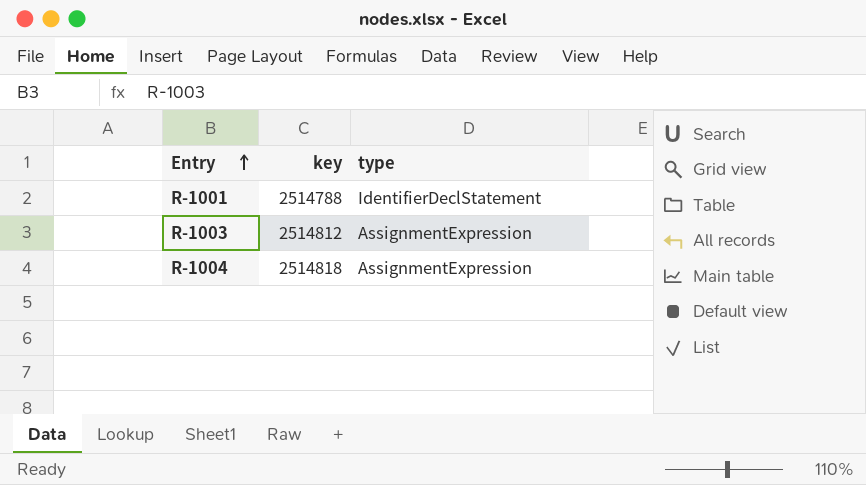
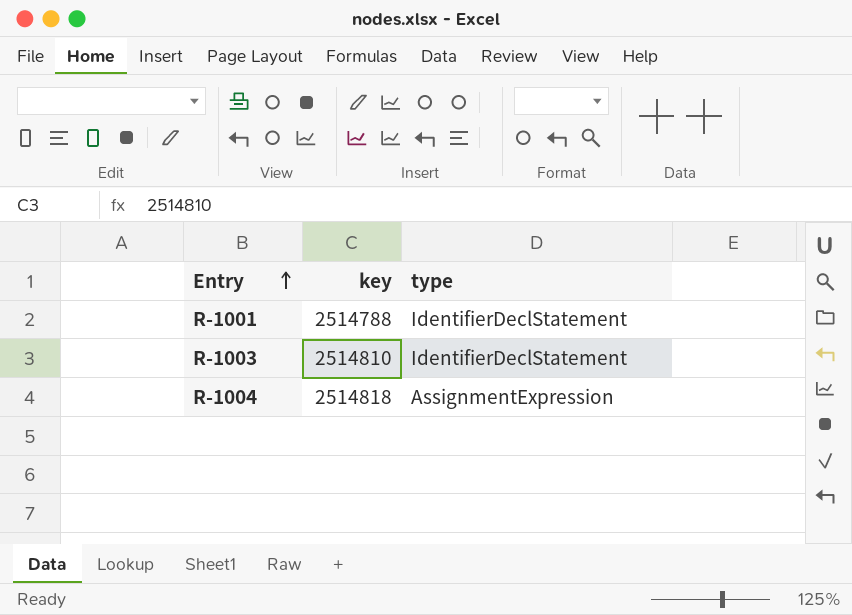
R-1003 | key: 2514812 -> 2514810
R-1003 | type: AssignmentExpression -> IdentifierDeclStatement

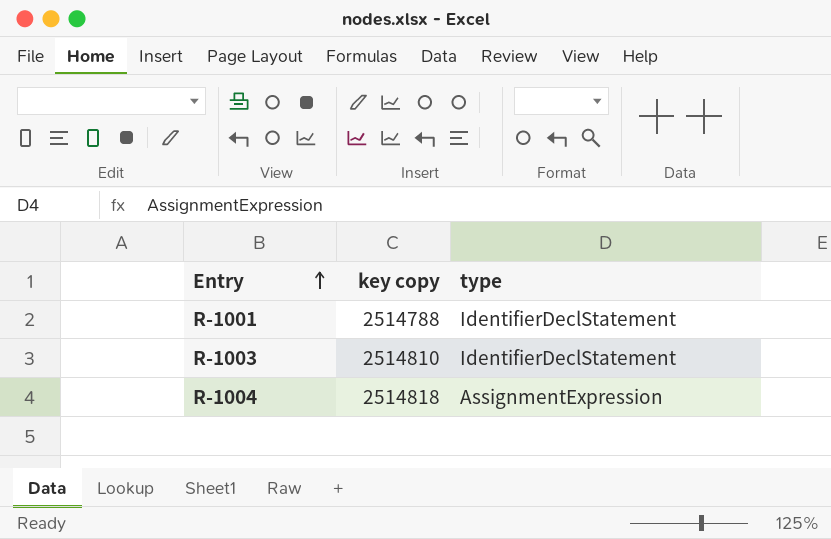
column name: key -> key copy

